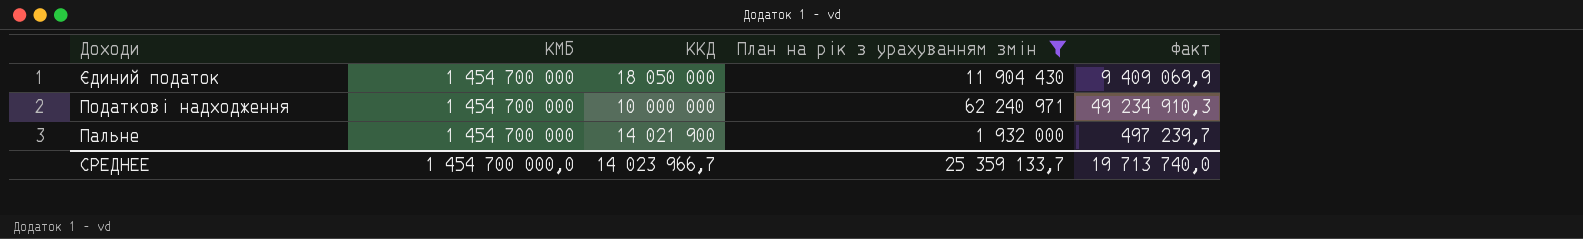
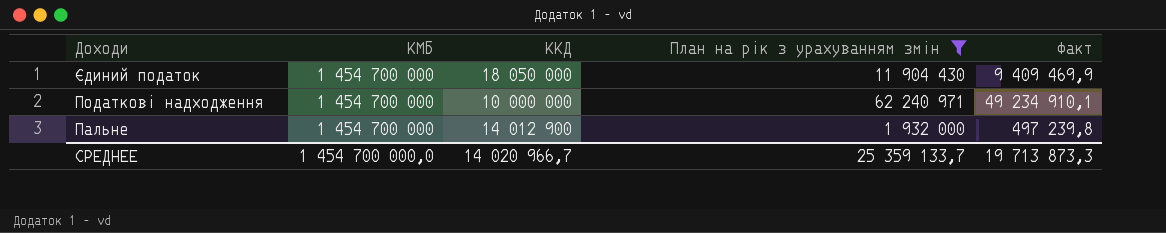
Єдиний податок | Факт: 9 409 069,9 -> 9 409 469,9
Податкові надходження | Факт: 49 234 910,3 -> 49 234 910,1
Пальне | ККД: 14 021 900 -> 14 012 900
Пальне | Факт: 497 239,7 -> 497 239,8
СРЕДНЕЕ | ККД: 14 023 966,7 -> 14 020 966,7
СРЕДНЕЕ | Факт: 19 713 740,0 -> 19 713 873,3

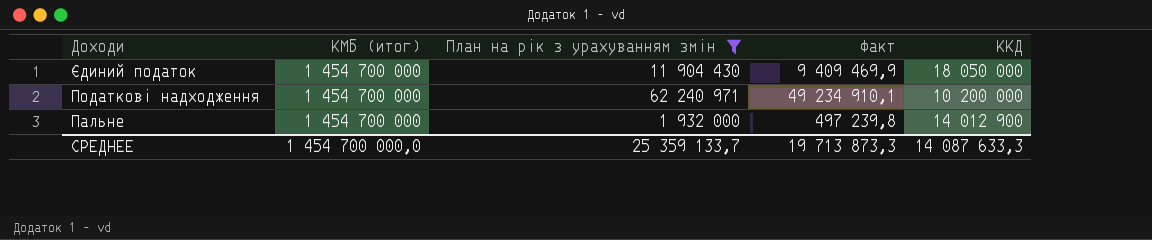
column name: КМБ -> КМБ (итог)
column ККД | position: 3 -> 5
Податкові надходження | ККД: 10 000 000 -> 10 200 000
СРЕДНЕЕ | ККД: 14 020 966,7 -> 14 087 633,3

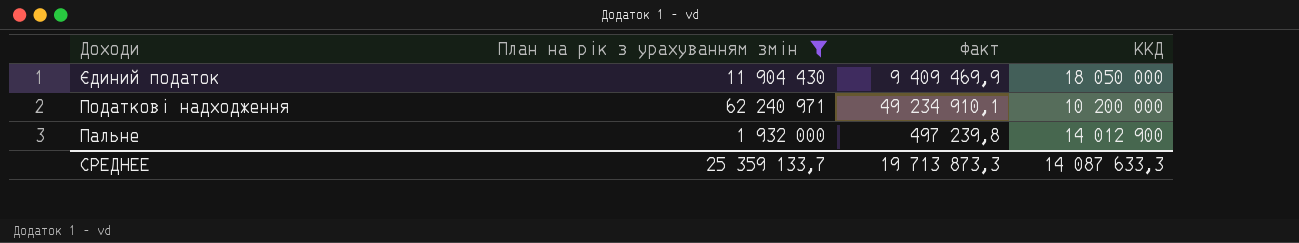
column КМБ (итог) | position: 2 -> none

